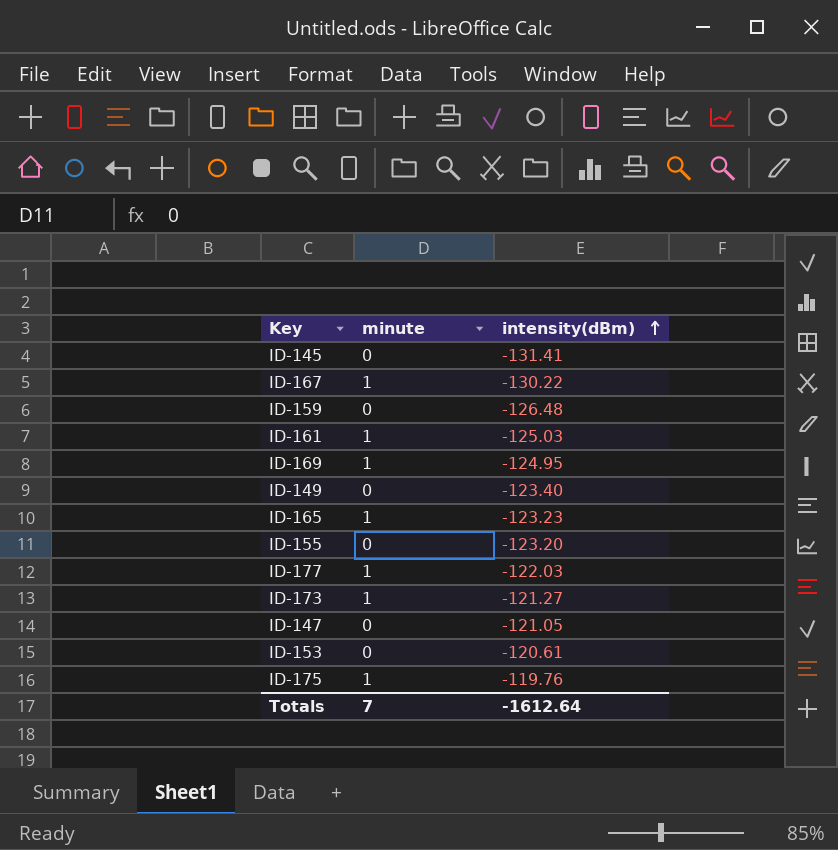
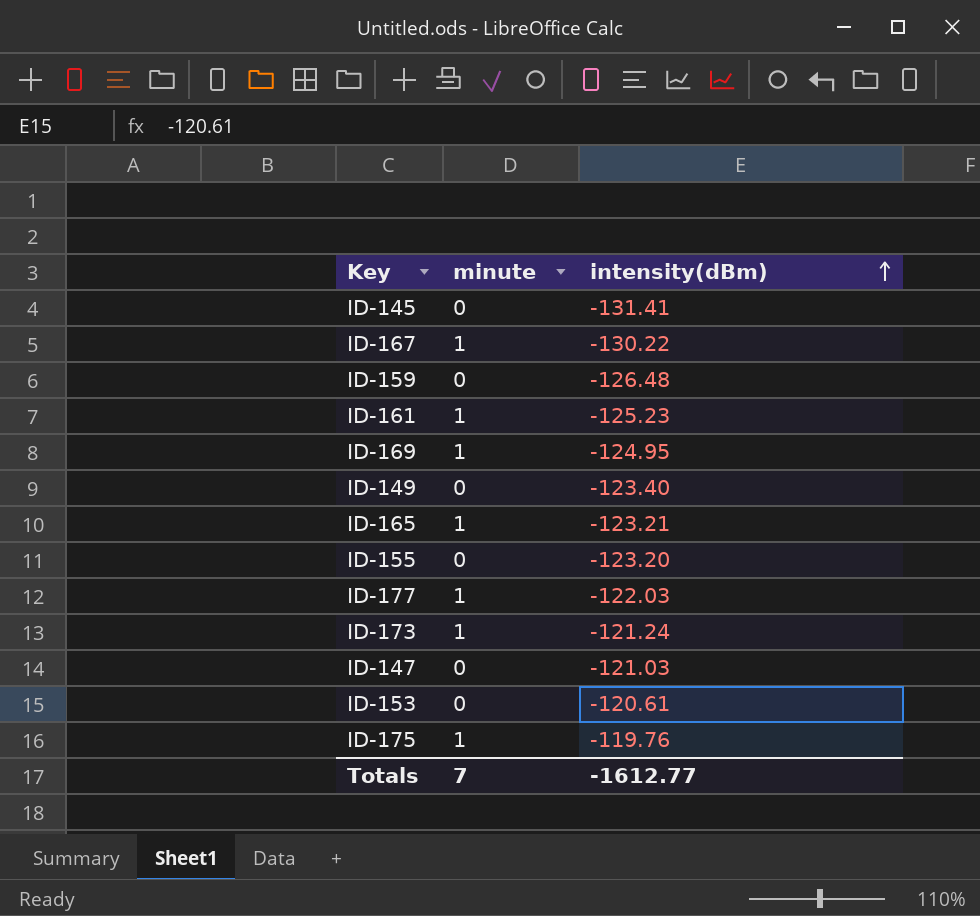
ID-161 | intensity(dBm): -125.03 -> -125.23
ID-165 | intensity(dBm): -123.23 -> -123.21
ID-173 | intensity(dBm): -121.27 -> -121.24
ID-147 | intensity(dBm): -121.05 -> -121.03
Totals | intensity(dBm): -1612.64 -> -1612.77

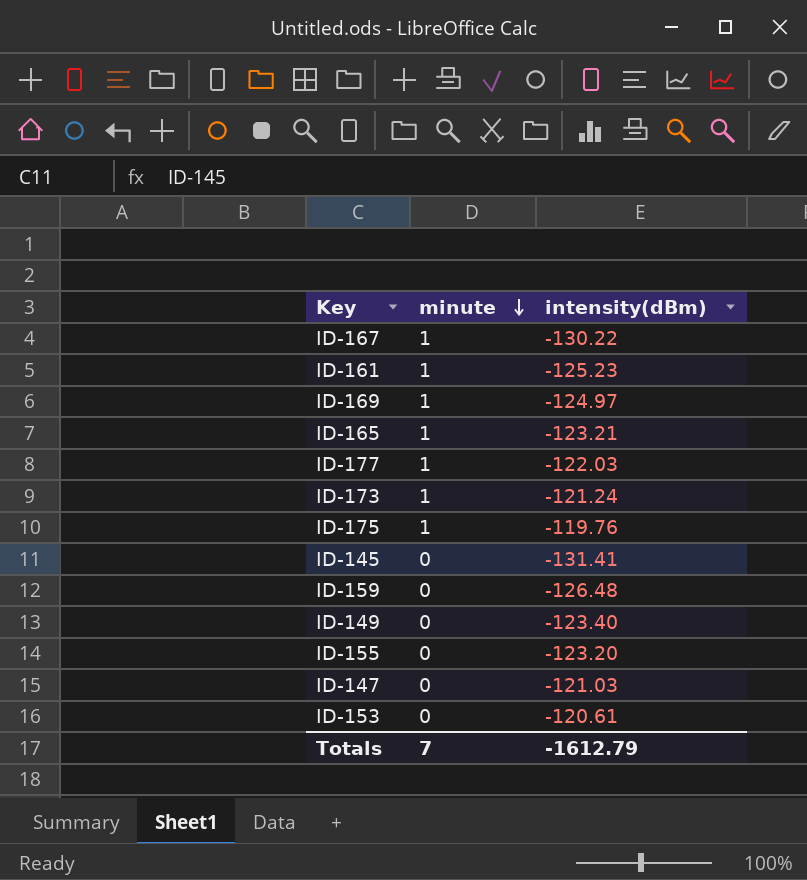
row order: intensity(dBm) ascending -> minute descending
ID-169 | intensity(dBm): -124.95 -> -124.97
Totals | intensity(dBm): -1612.77 -> -1612.79

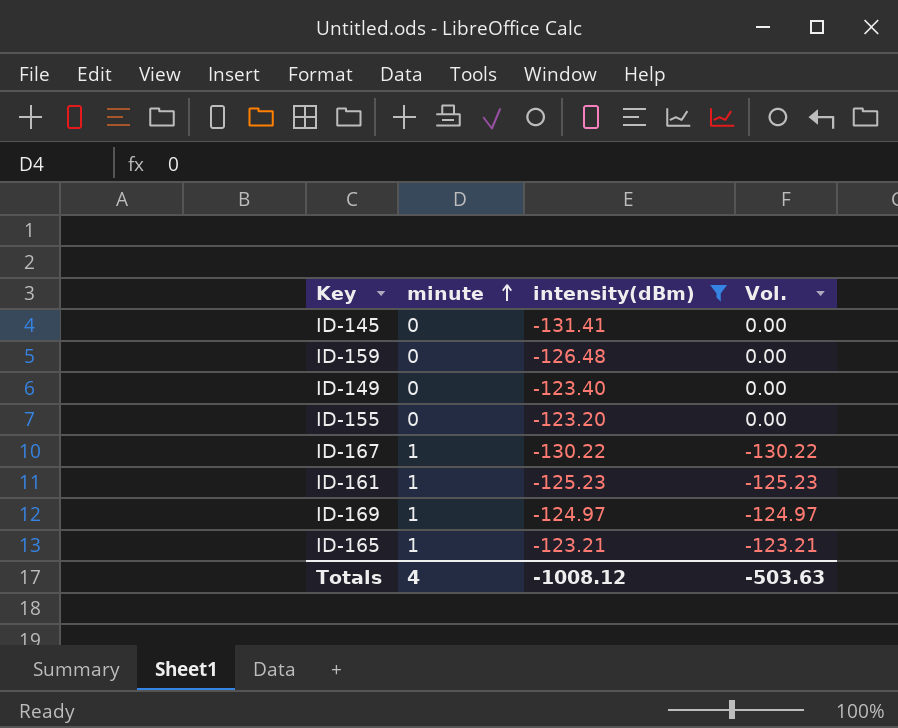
filter: none -> intensity(dBm) <= -123.20
row order: minute descending -> minute ascending
column Vol. | formula: none -> [minute] * [intensity(dBm)]
Totals | minute: 7 -> 4
Totals | intensity(dBm): -1612.79 -> -1008.12

